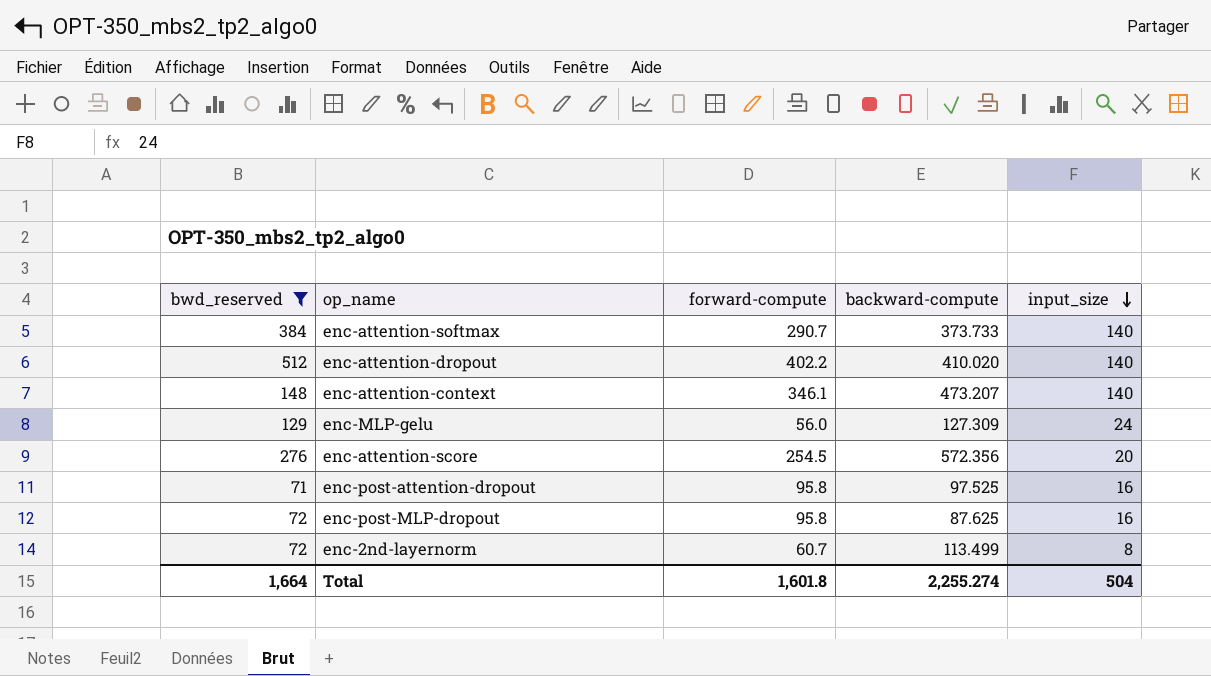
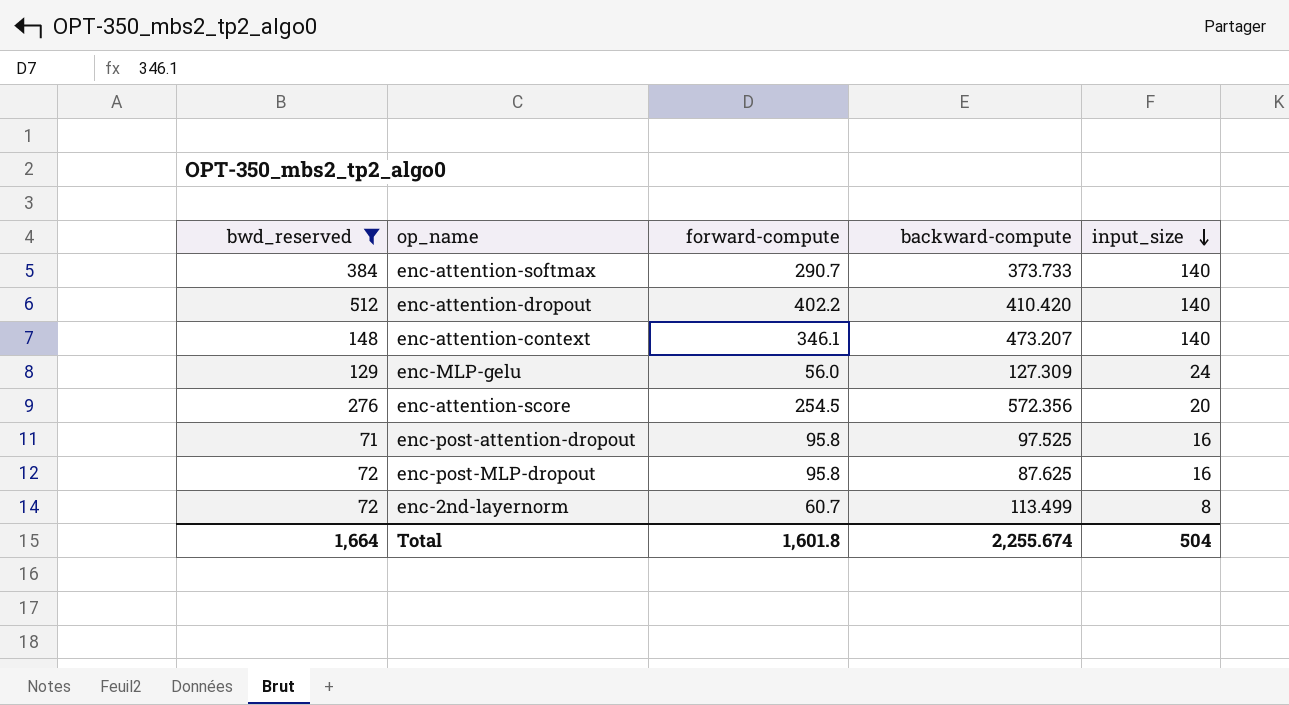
enc-attention-dropout | backward-compute: 410.020 -> 410.420
Total | backward-compute: 2,255.274 -> 2,255.674

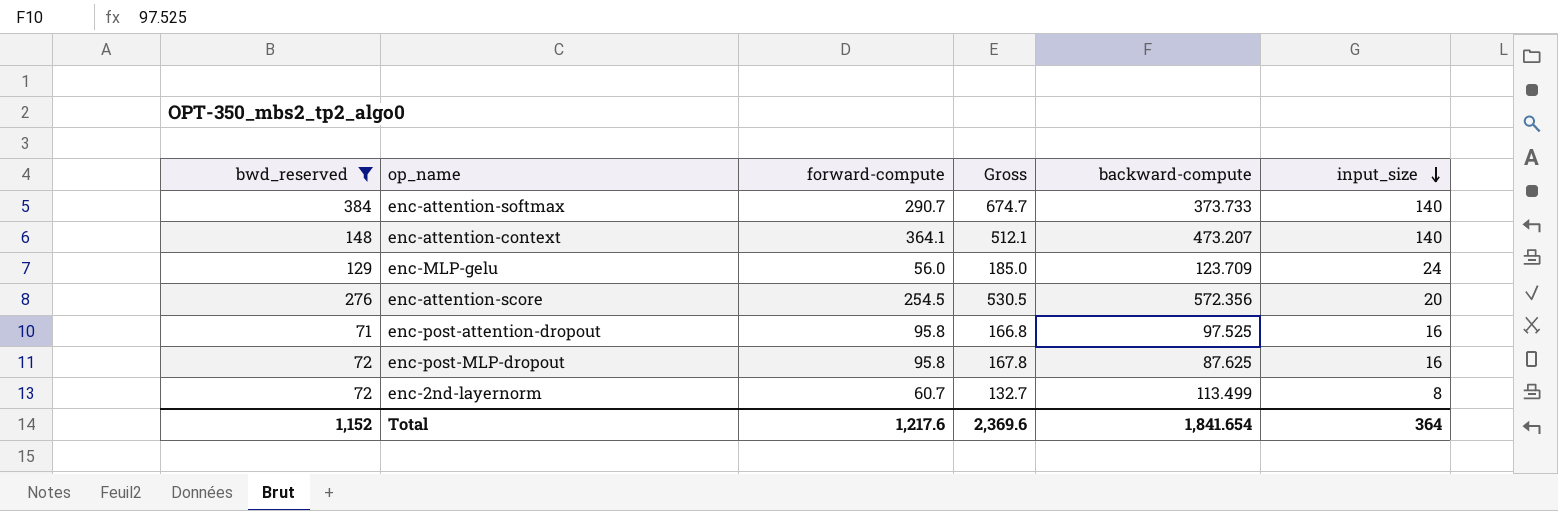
column Gross | formula: none -> [bwd_reserved] + [forward-compute]
row enc-attention-dropout: 512 | 402.2 | 410.420 | 140 -> none
enc-attention-context | forward-compute: 346.1 -> 364.1
enc-MLP-gelu | backward-compute: 127.309 -> 123.709
Total | bwd_reserved: 1,664 -> 1,152
Total | forward-compute: 1,601.8 -> 1,217.6
Total | backward-compute: 2,255.674 -> 1,841.654
Total | input_size: 504 -> 364

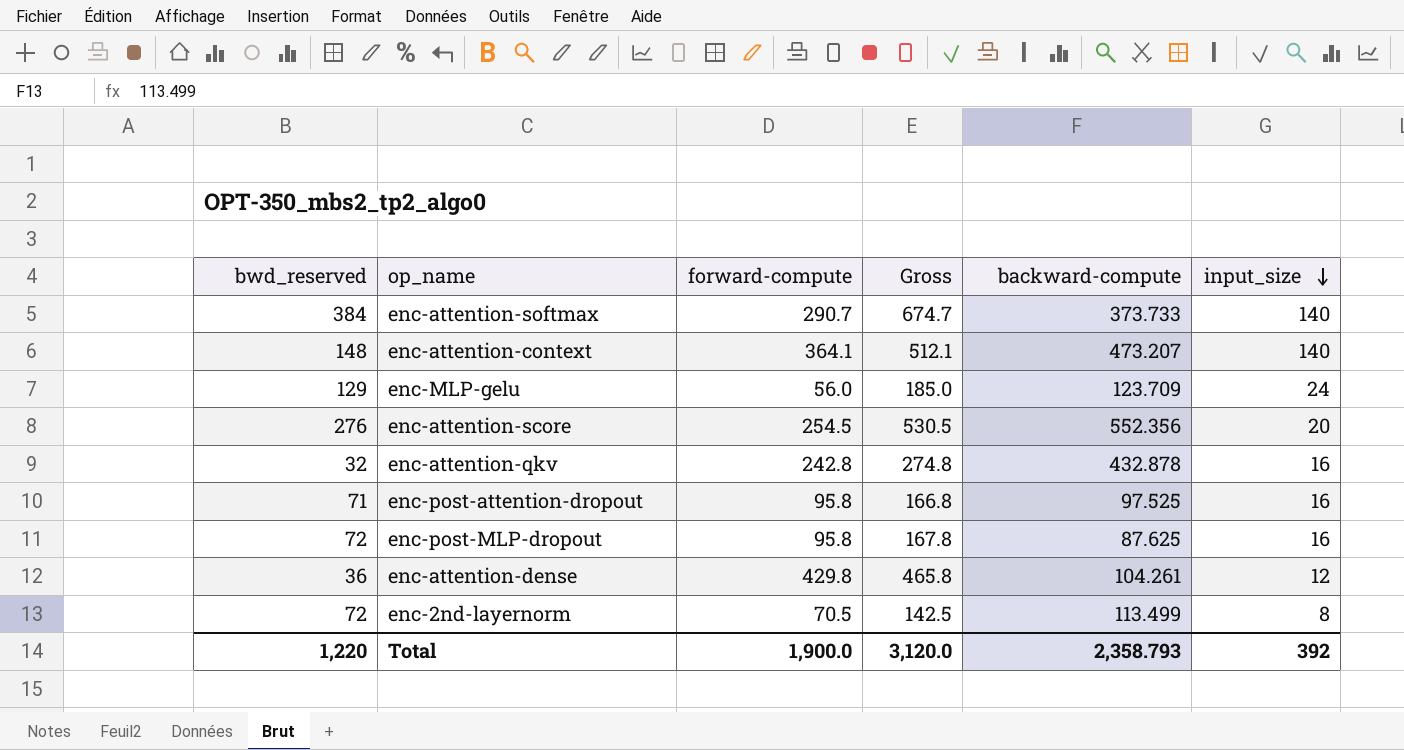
filter: bwd_reserved >= 71 -> none
enc-attention-score | backward-compute: 572.356 -> 552.356
enc-2nd-layernorm | forward-compute: 60.7 -> 70.5
enc-2nd-layernorm | Gross: 132.7 -> 142.5
Total | bwd_reserved: 1,152 -> 1,220
Total | forward-compute: 1,217.6 -> 1,900.0
Total | Gross: 2,369.6 -> 3,120.0
Total | backward-compute: 1,841.654 -> 2,358.793
Total | input_size: 364 -> 392

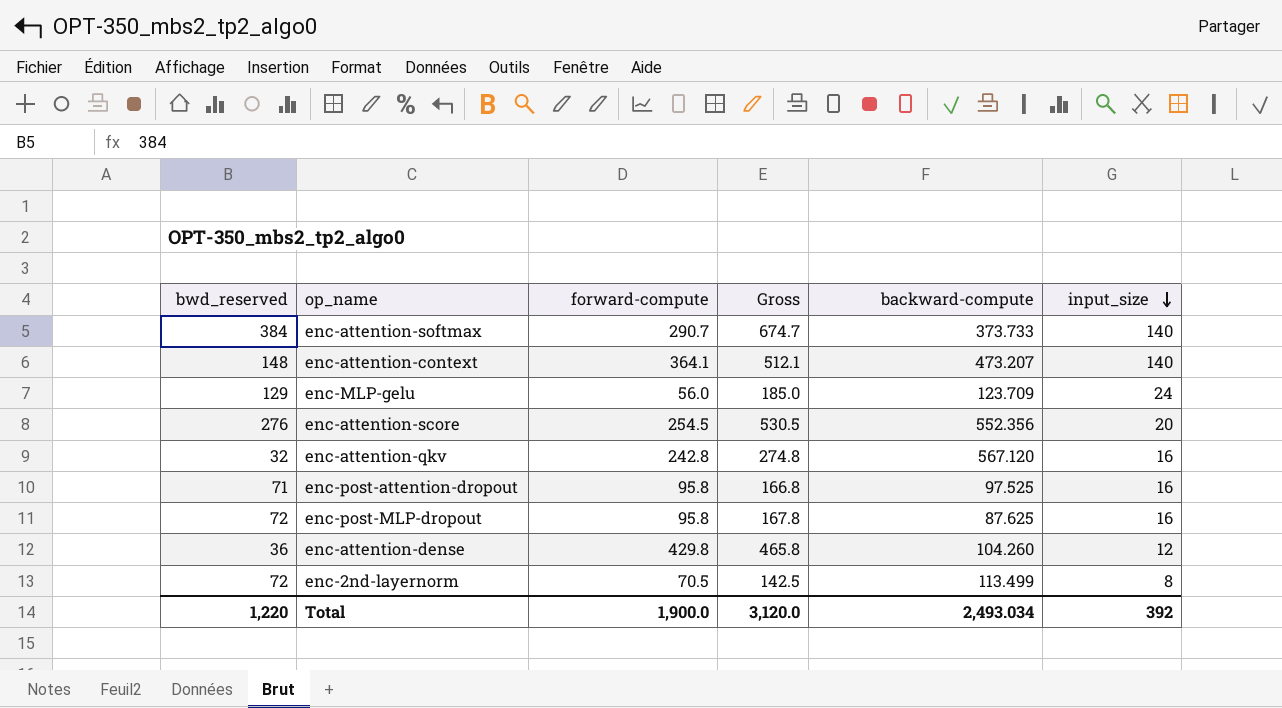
enc-attention-qkv | backward-compute: 432.878 -> 567.120
enc-attention-dense | backward-compute: 104.261 -> 104.260
Total | backward-compute: 2,358.793 -> 2,493.034

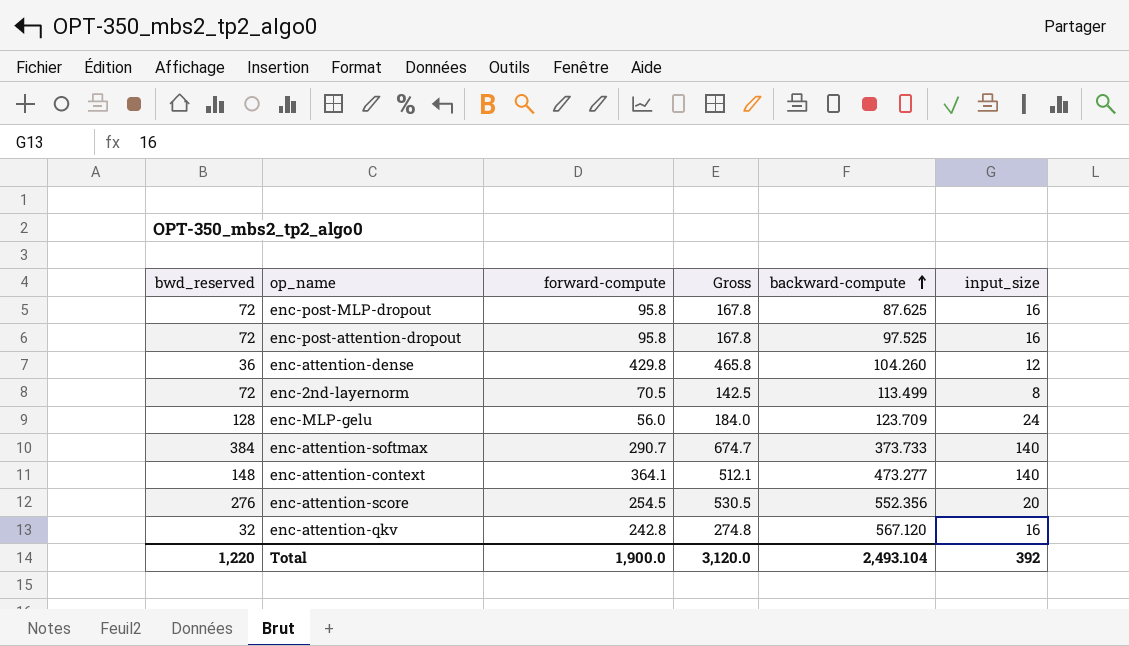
row order: input_size descending -> backward-compute ascending
enc-post-attention-dropout | bwd_reserved: 71 -> 72
enc-post-attention-dropout | Gross: 166.8 -> 167.8
enc-MLP-gelu | bwd_reserved: 129 -> 128
enc-MLP-gelu | Gross: 185.0 -> 184.0
enc-attention-context | backward-compute: 473.207 -> 473.277
Total | backward-compute: 2,493.034 -> 2,493.104

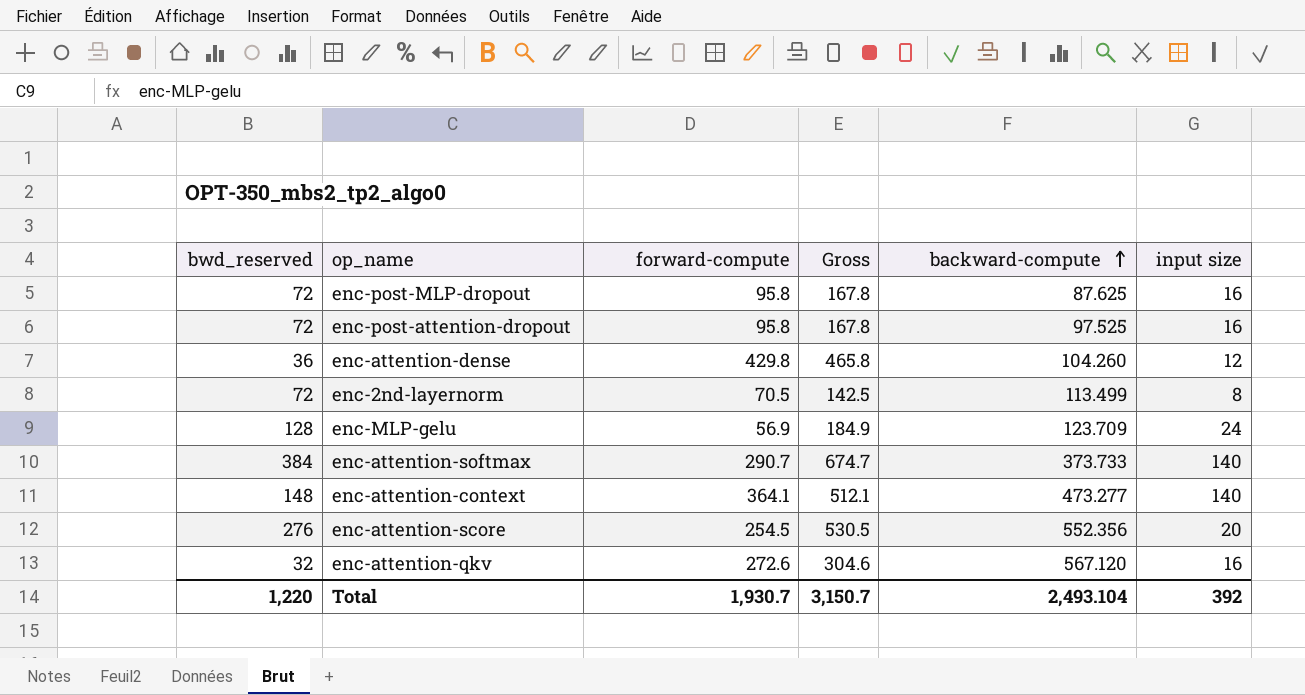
column name: input_size -> input size
enc-MLP-gelu | forward-compute: 56.0 -> 56.9
enc-MLP-gelu | Gross: 184.0 -> 184.9
enc-attention-qkv | forward-compute: 242.8 -> 272.6
enc-attention-qkv | Gross: 274.8 -> 304.6
Total | forward-compute: 1,900.0 -> 1,930.7
Total | Gross: 3,120.0 -> 3,150.7

